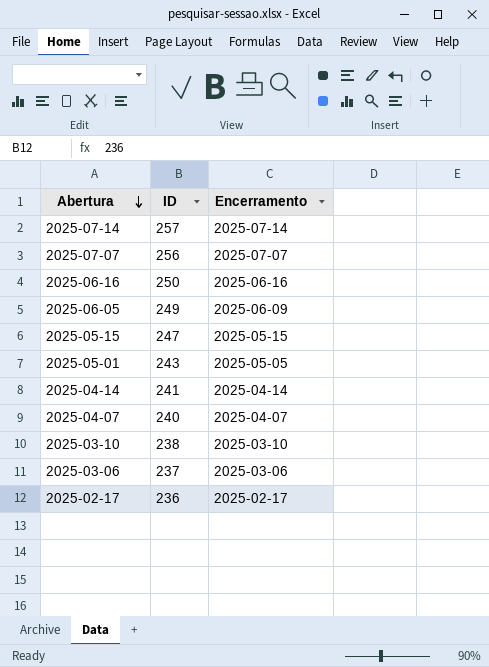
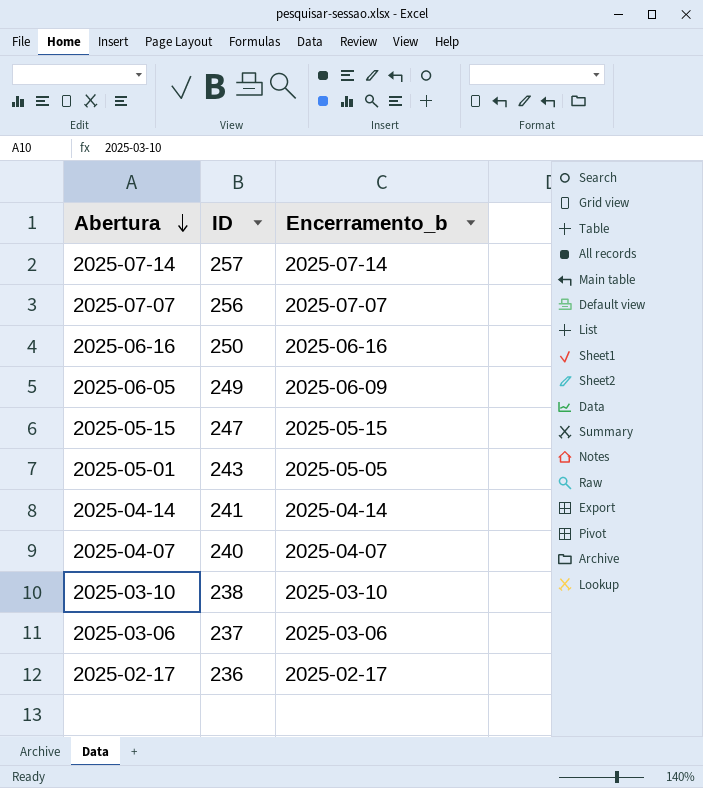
column name: Encerramento -> Encerramento_b

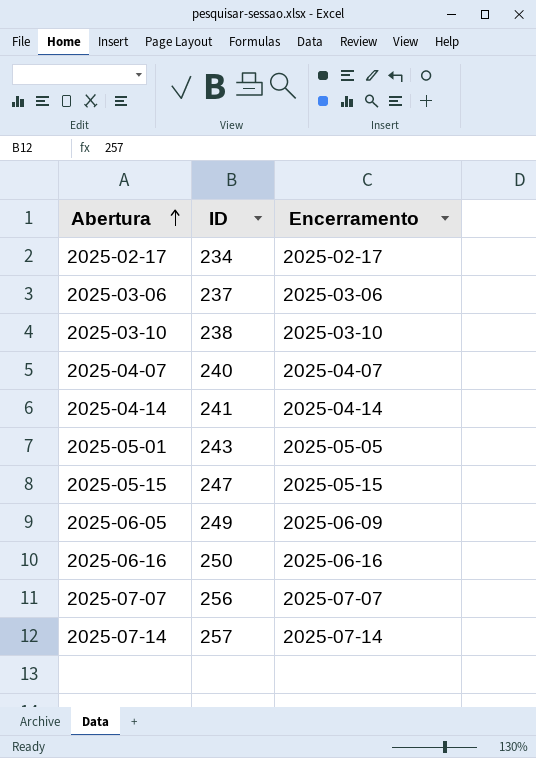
row order: Abertura descending -> Abertura ascending
column name: Encerramento_b -> Encerramento
2025-02-17 | ID: 236 -> 234

